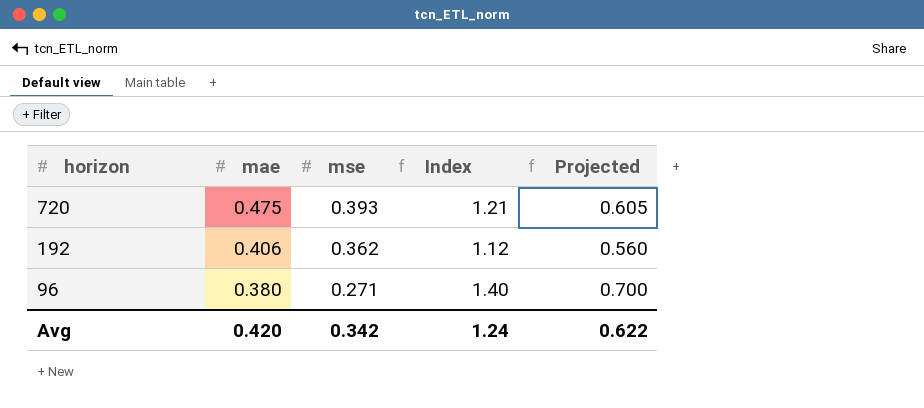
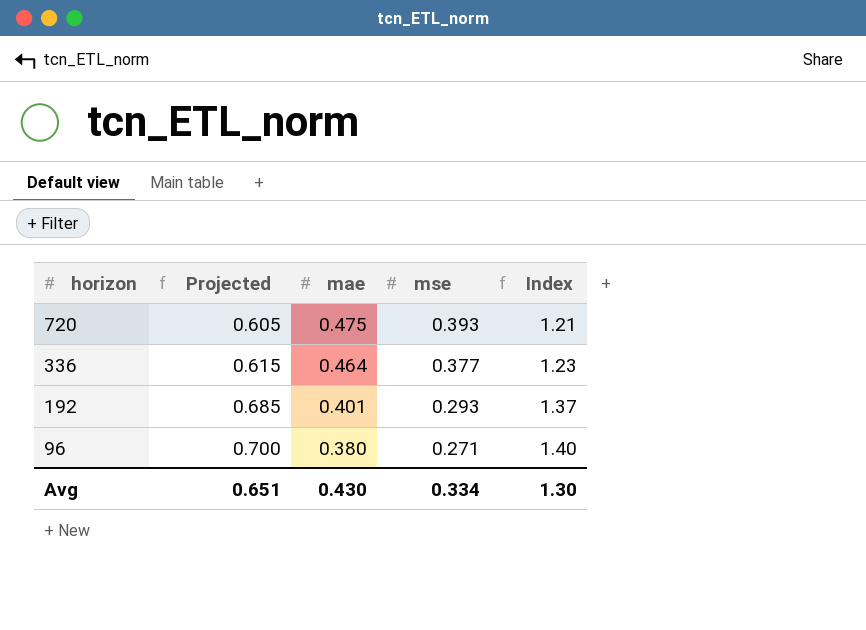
column Projected | position: 5 -> 2
row 336: none -> 0.615 | 0.464 | 0.377 | 1.23
192 | Projected: 0.560 -> 0.685
192 | mae: 0.406 -> 0.401
192 | mse: 0.362 -> 0.293
192 | Index: 1.12 -> 1.37
Avg | Projected: 0.622 -> 0.651
Avg | mae: 0.420 -> 0.430
Avg | mse: 0.342 -> 0.334
Avg | Index: 1.24 -> 1.30

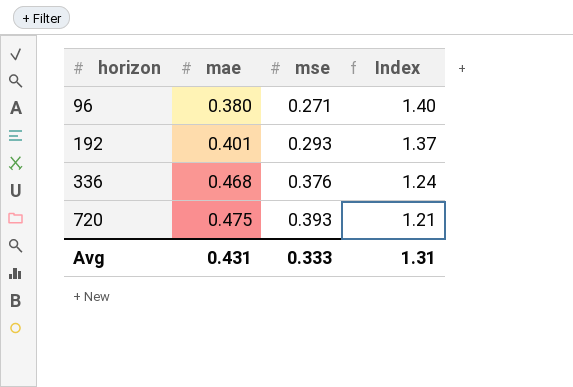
row order: horizon descending -> horizon ascending
column Projected | formula: [Index] * 0.5 -> none
336 | mae: 0.464 -> 0.468
336 | mse: 0.377 -> 0.376
336 | Index: 1.23 -> 1.24
Avg | mae: 0.430 -> 0.431
Avg | mse: 0.334 -> 0.333
Avg | Index: 1.30 -> 1.31

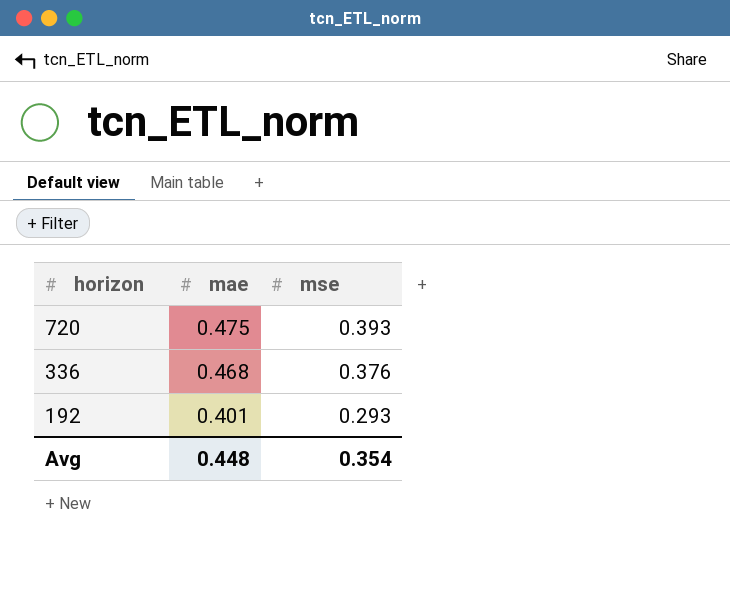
row order: horizon ascending -> horizon descending
column Index | formula: [mae] / [mse] -> none
row 96: 0.380 | 0.271 | 1.40 -> none
Avg | mae: 0.431 -> 0.448
Avg | mse: 0.333 -> 0.354

